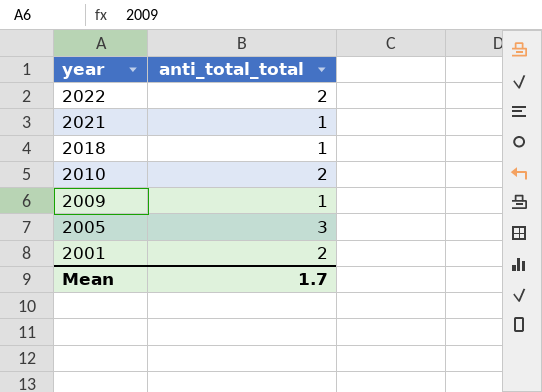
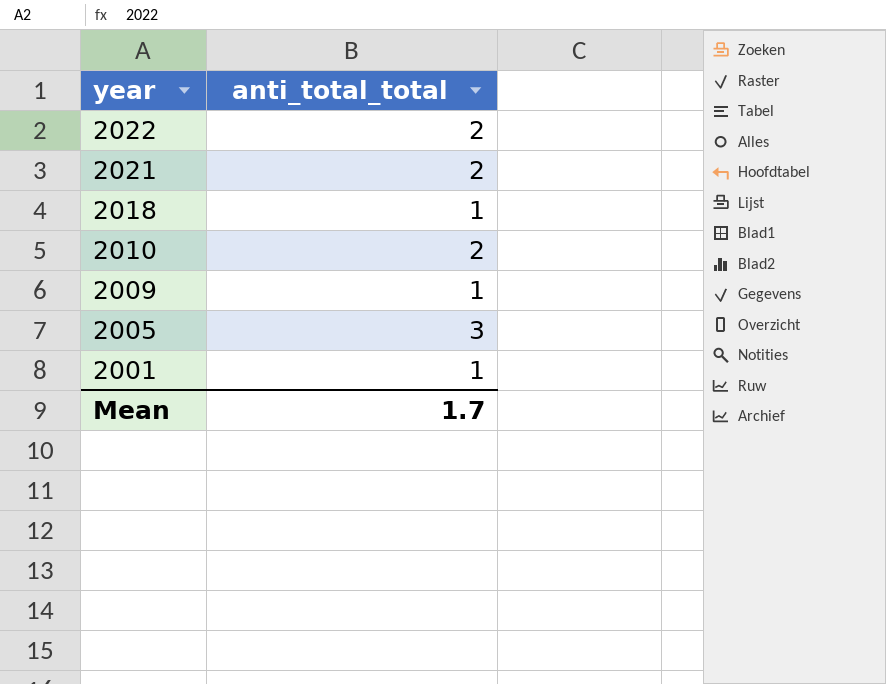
2021 | anti_total_total: 1 -> 2
2001 | anti_total_total: 2 -> 1

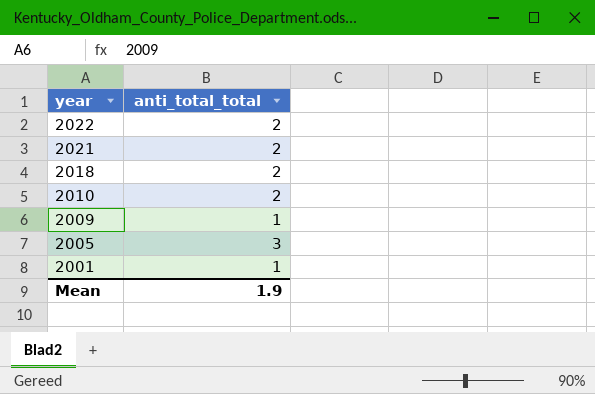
2018 | anti_total_total: 1 -> 2
Mean | anti_total_total: 1.7 -> 1.9

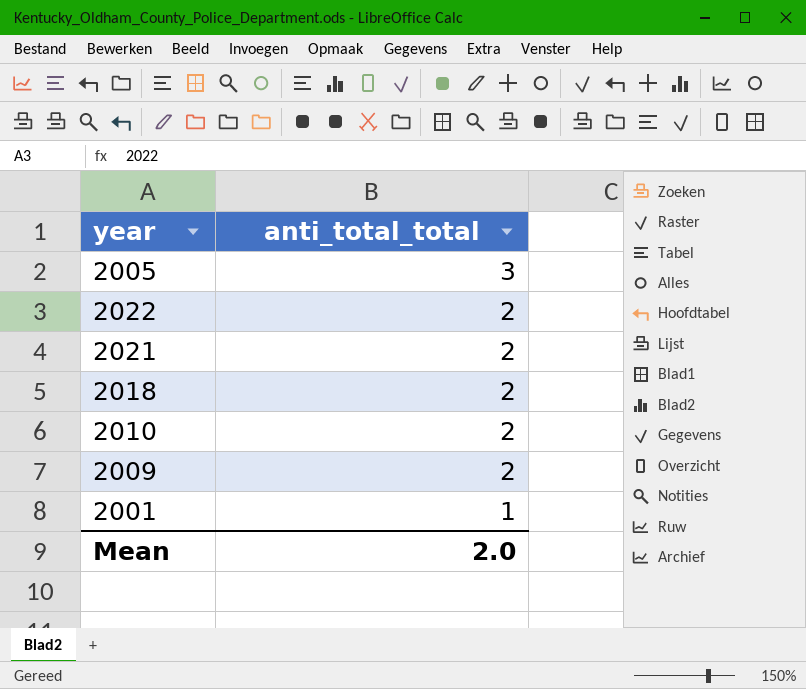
row order: year descending -> anti_total_total descending
2009 | anti_total_total: 1 -> 2
Mean | anti_total_total: 1.9 -> 2.0

